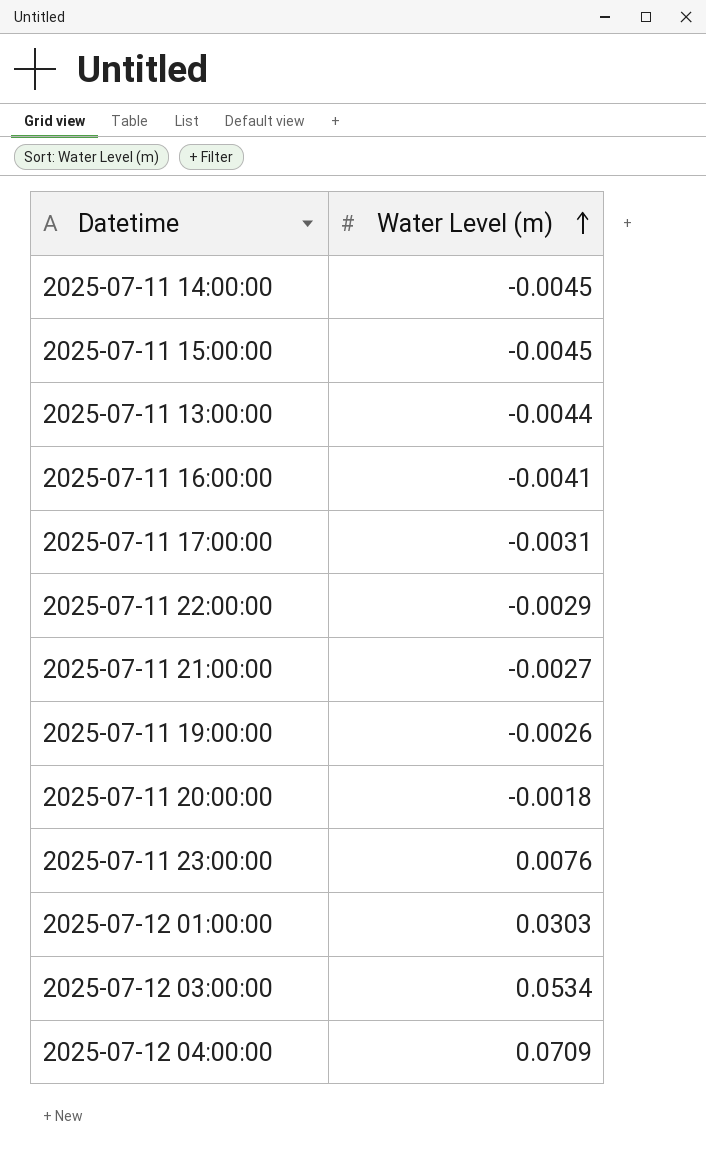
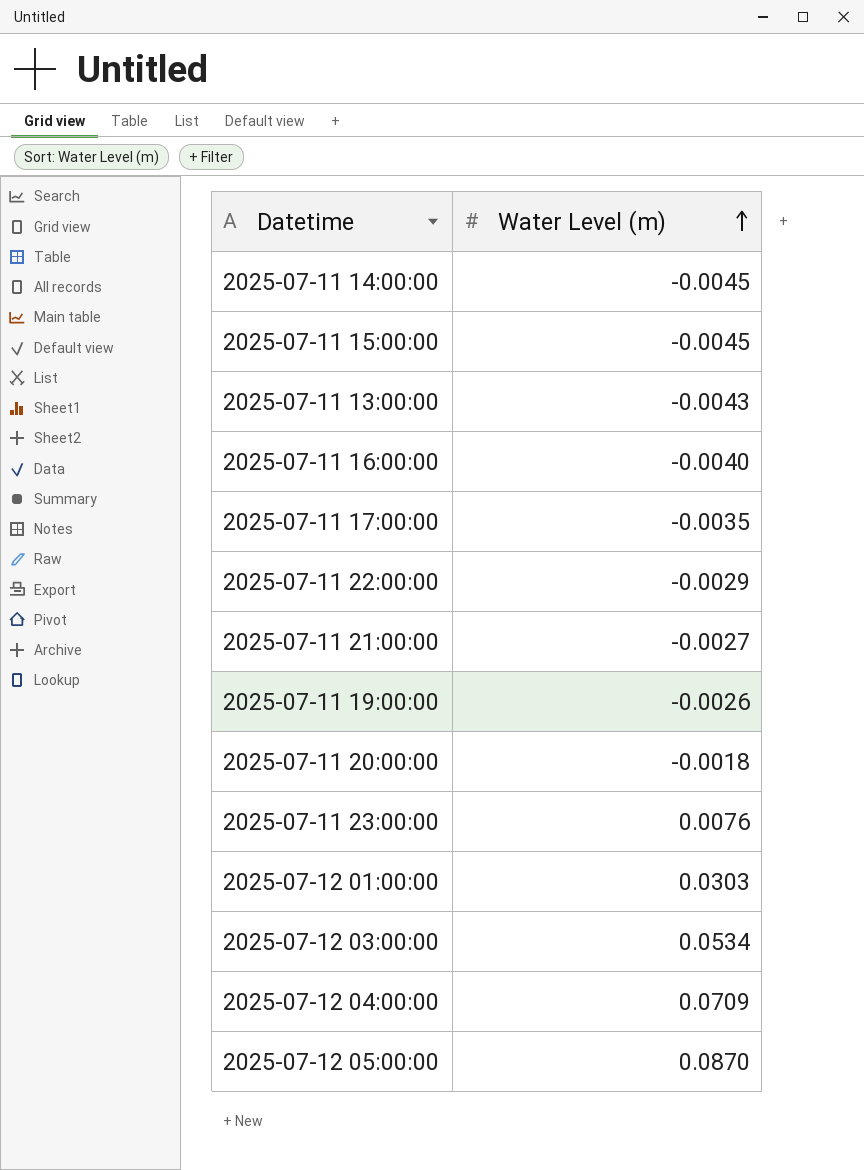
2025-07-11 13:00:00 | Water Level (m): -0.0044 -> -0.0043
2025-07-11 16:00:00 | Water Level (m): -0.0041 -> -0.0040
2025-07-11 17:00:00 | Water Level (m): -0.0031 -> -0.0035
row 2025-07-12 05:00:00: none -> 0.0870

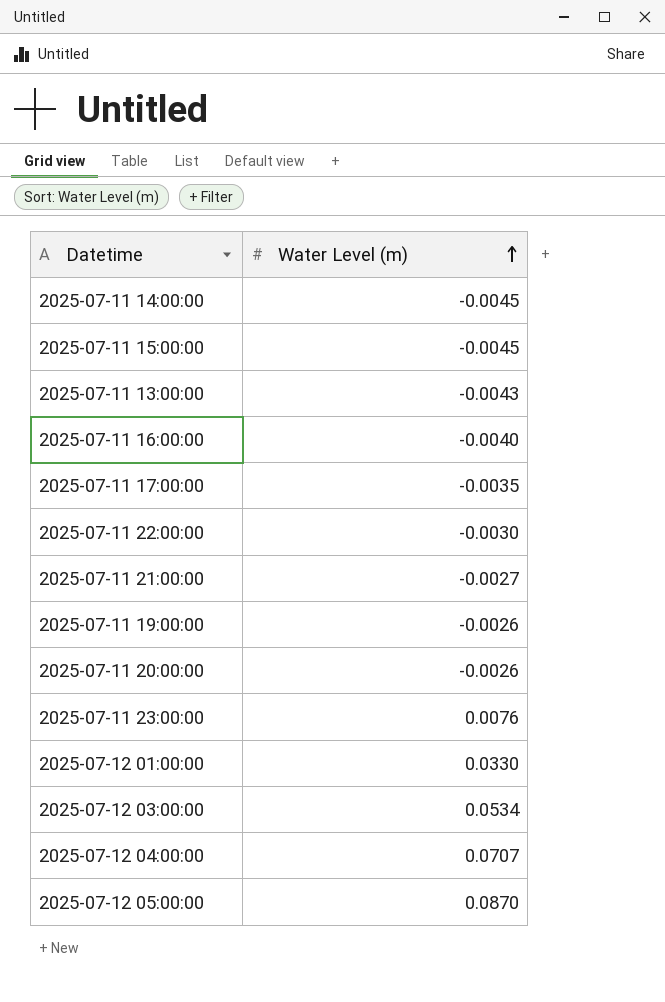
2025-07-11 22:00:00 | Water Level (m): -0.0029 -> -0.0030
2025-07-11 20:00:00 | Water Level (m): -0.0018 -> -0.0026
2025-07-12 01:00:00 | Water Level (m): 0.0303 -> 0.0330
2025-07-12 04:00:00 | Water Level (m): 0.0709 -> 0.0707

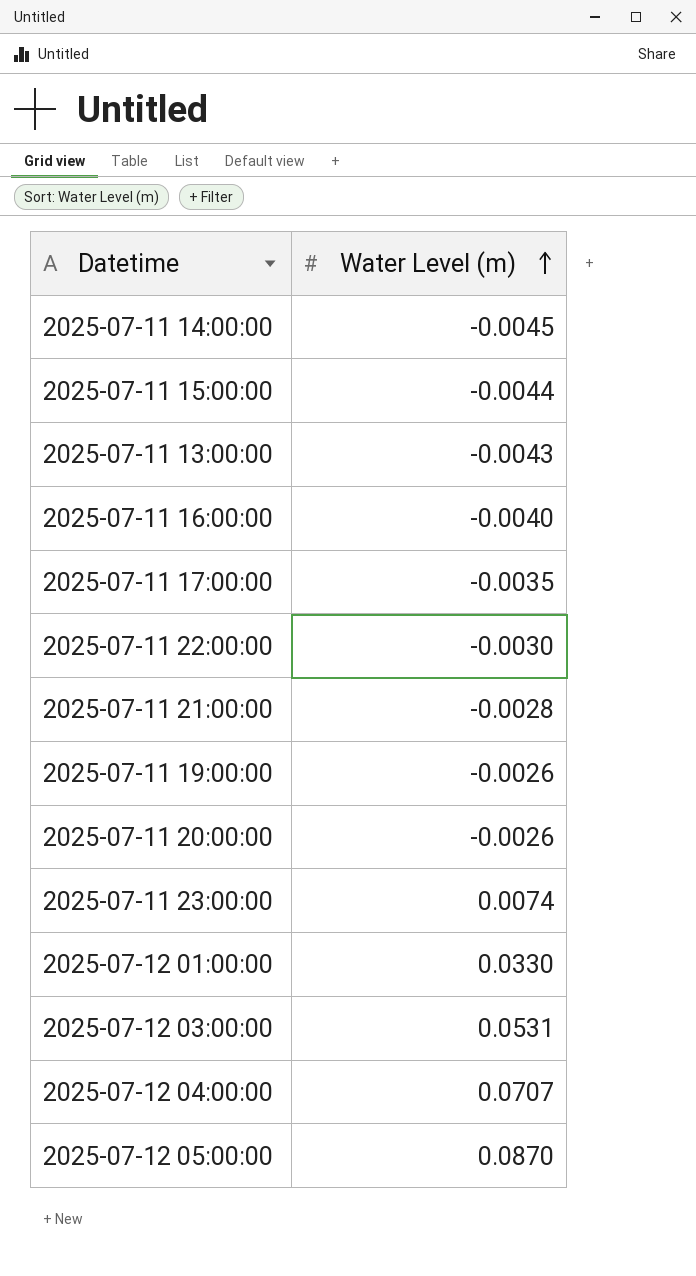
2025-07-11 15:00:00 | Water Level (m): -0.0045 -> -0.0044
2025-07-11 21:00:00 | Water Level (m): -0.0027 -> -0.0028
2025-07-11 23:00:00 | Water Level (m): 0.0076 -> 0.0074
2025-07-12 03:00:00 | Water Level (m): 0.0534 -> 0.0531

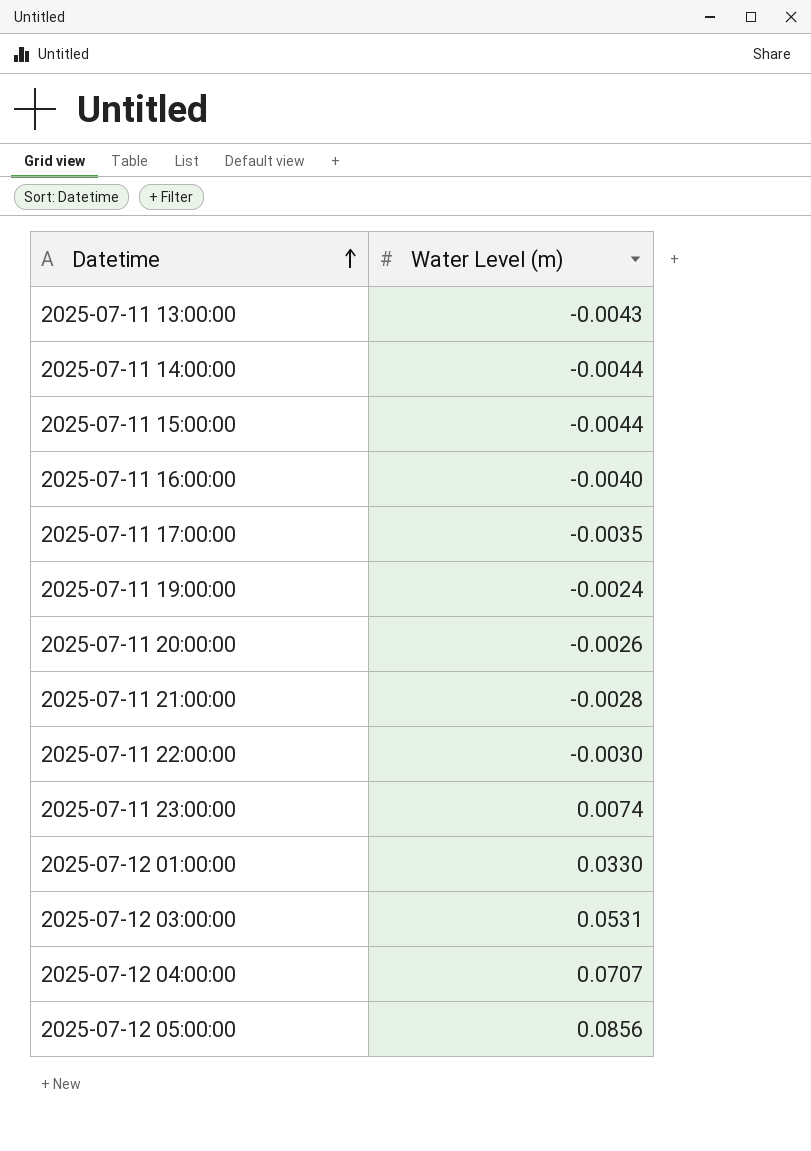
row order: Water Level (m) ascending -> Datetime ascending
2025-07-11 14:00:00 | Water Level (m): -0.0045 -> -0.0044
2025-07-11 19:00:00 | Water Level (m): -0.0026 -> -0.0024
2025-07-12 05:00:00 | Water Level (m): 0.0870 -> 0.0856

